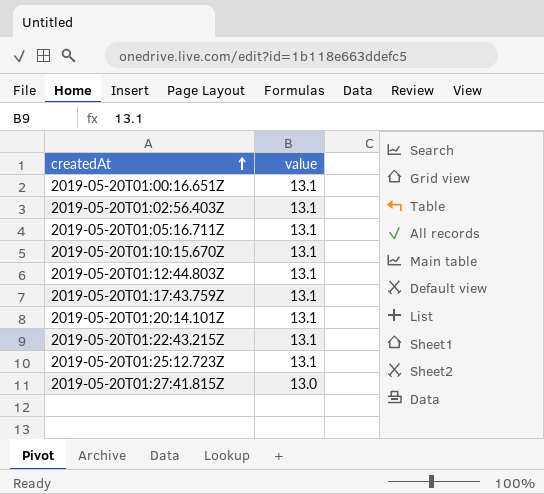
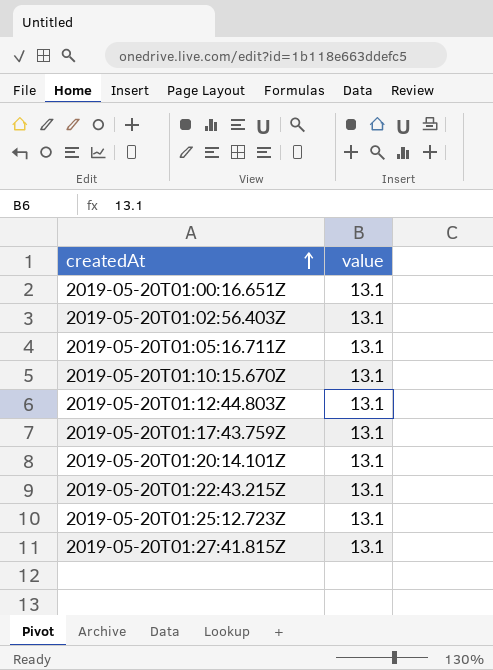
2019-05-20T01:27:41.815Z | value: 13.0 -> 13.1

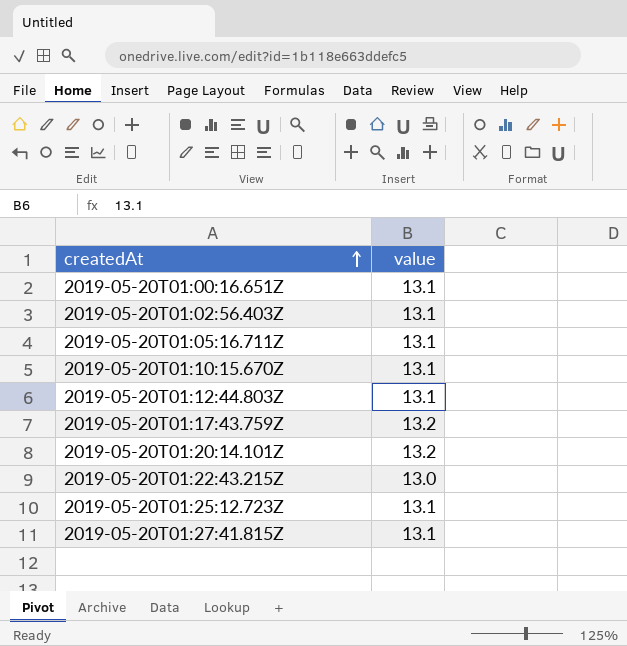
2019-05-20T01:17:43.759Z | value: 13.1 -> 13.2
2019-05-20T01:20:14.101Z | value: 13.1 -> 13.2
2019-05-20T01:22:43.215Z | value: 13.1 -> 13.0

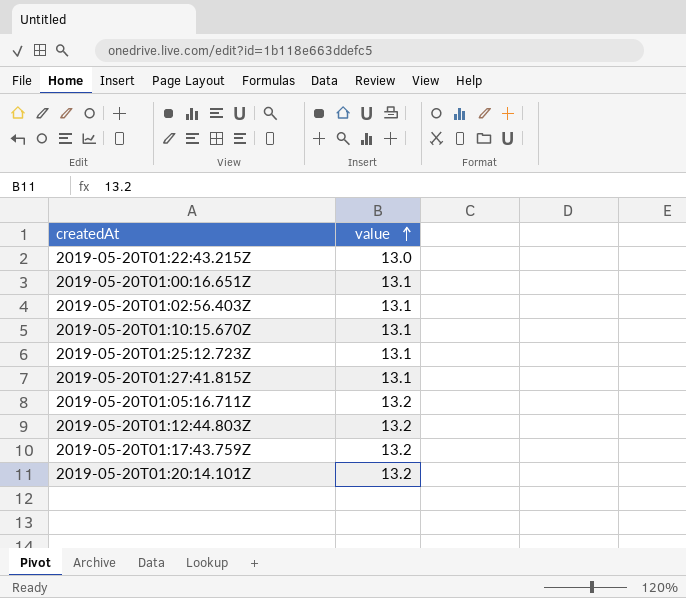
row order: createdAt ascending -> value ascending
2019-05-20T01:05:16.711Z | value: 13.1 -> 13.2
2019-05-20T01:12:44.803Z | value: 13.1 -> 13.2

